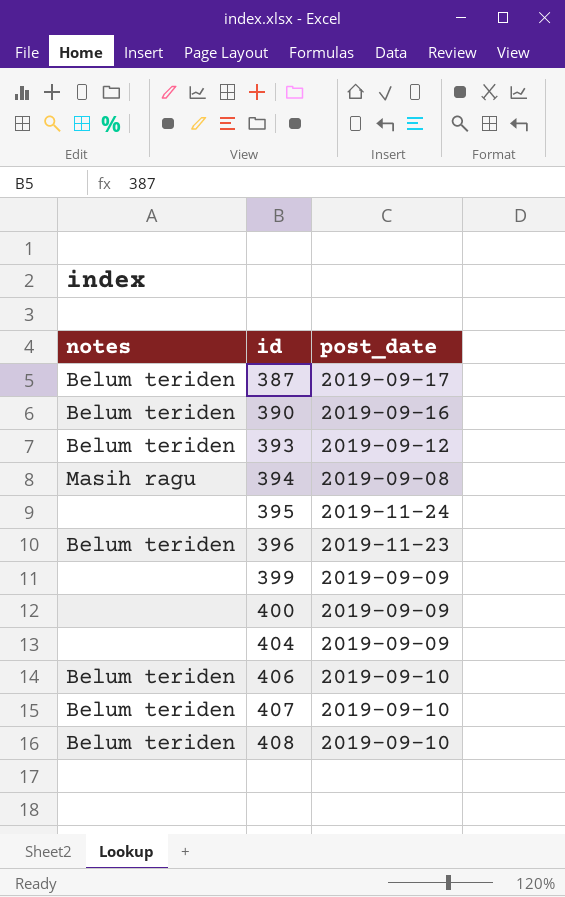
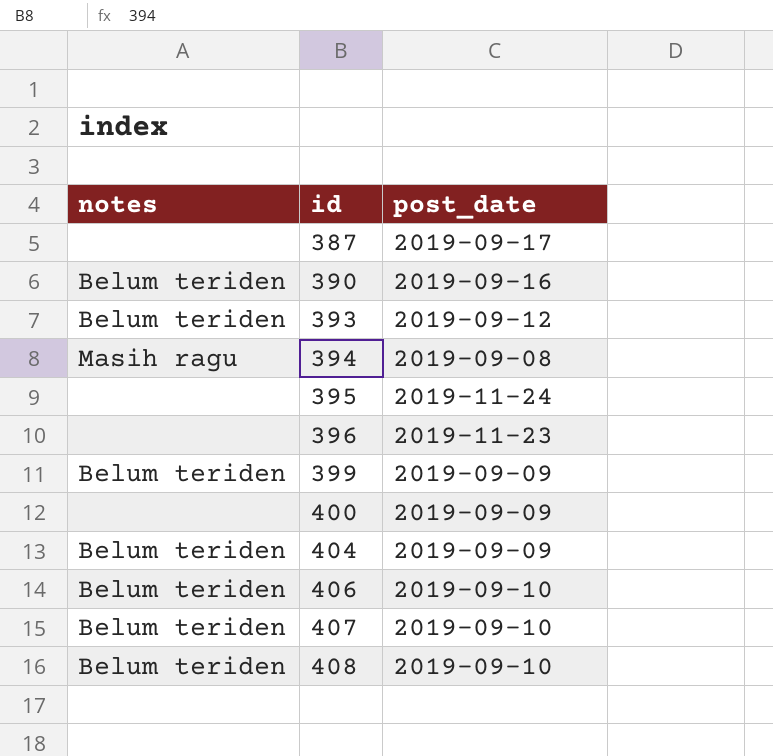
387 | notes: Belum teriden -> none
396 | notes: Belum teriden -> none
399 | notes: none -> Belum teriden
404 | notes: none -> Belum teriden

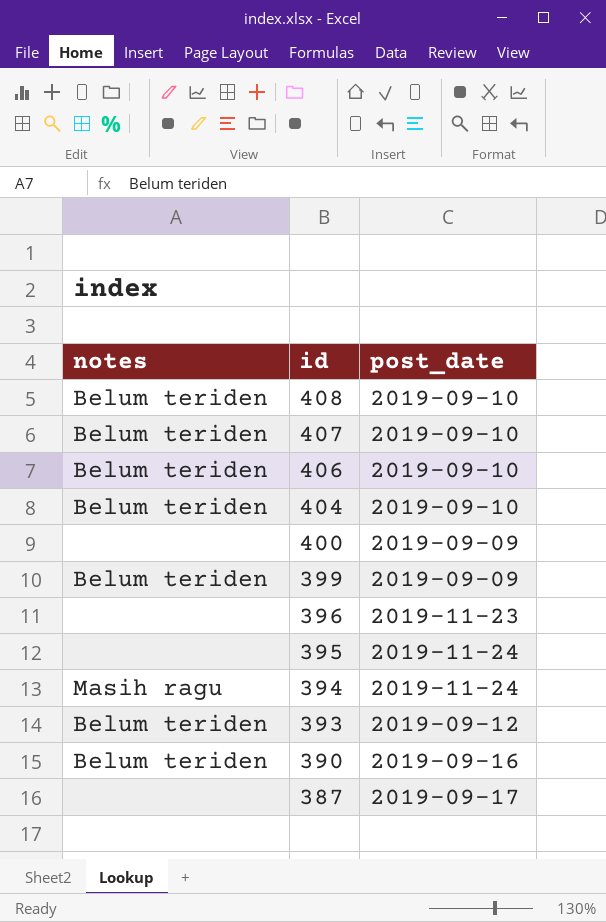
row order: id ascending -> id descending
404 | post_date: 2019-09-09 -> 2019-09-10
394 | post_date: 2019-09-08 -> 2019-11-24

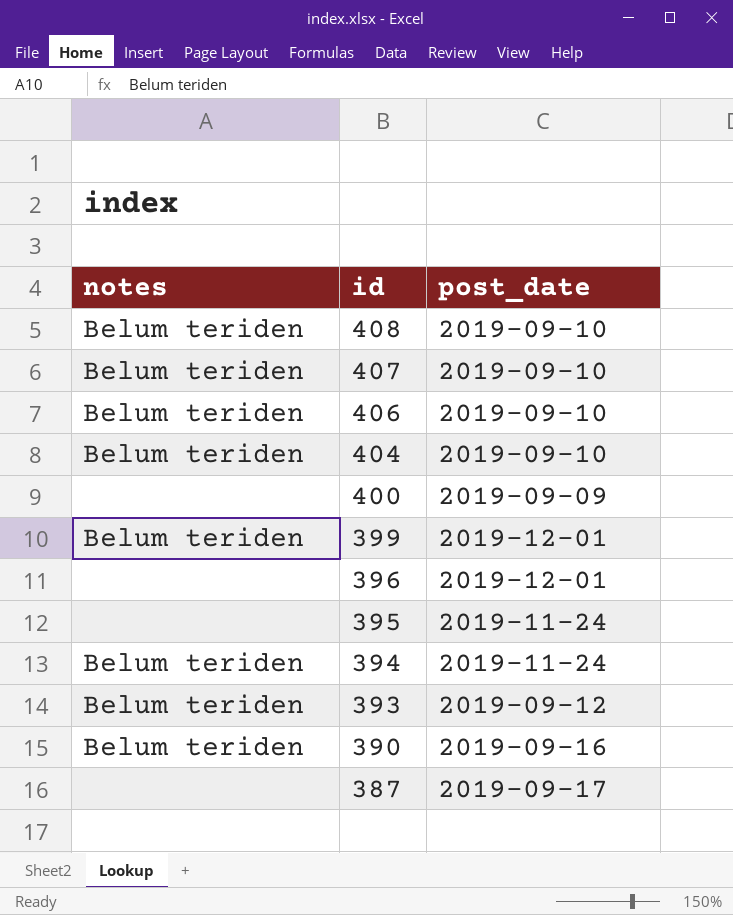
399 | post_date: 2019-09-09 -> 2019-12-01
396 | post_date: 2019-11-23 -> 2019-12-01
394 | notes: Masih ragu -> Belum teriden

